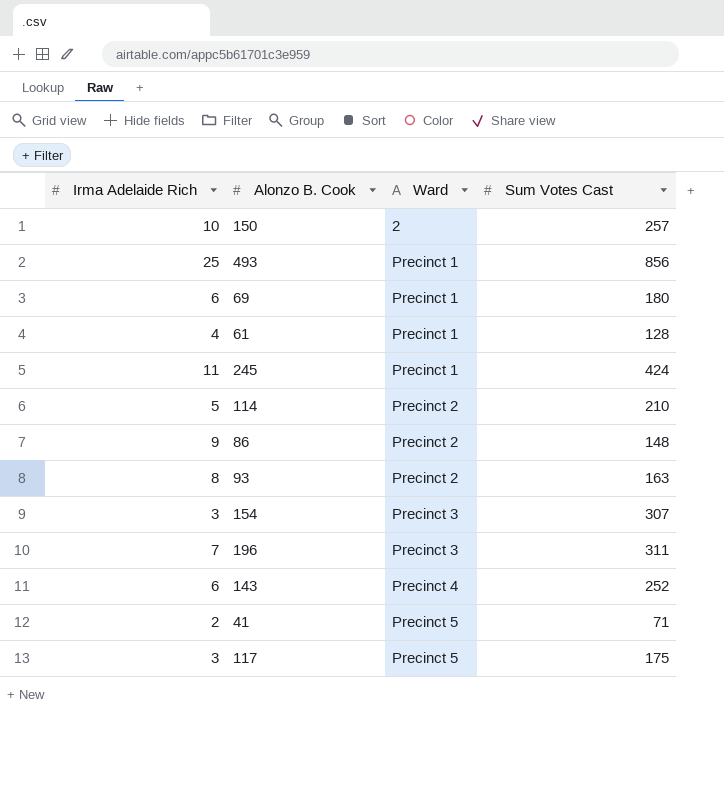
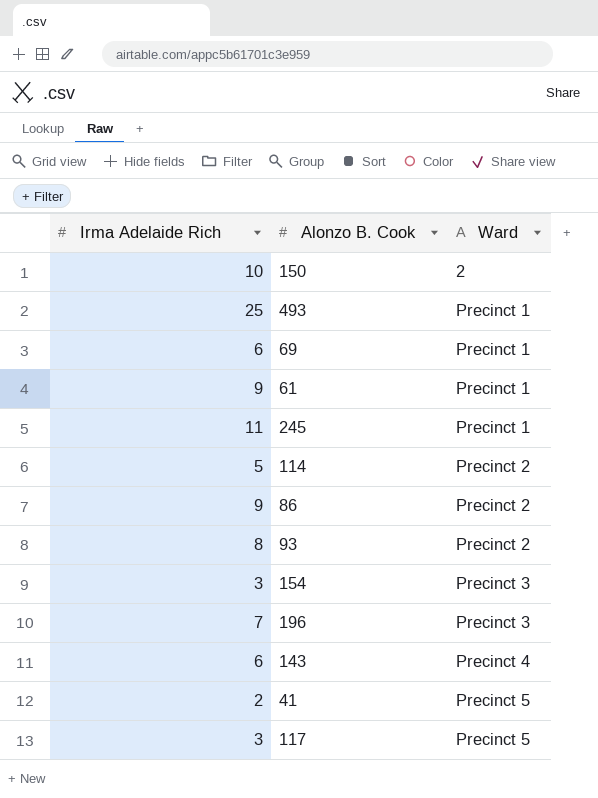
column Sum Votes Cast | position: 4 -> none
61 | Irma Adelaide Rich: 4 -> 9

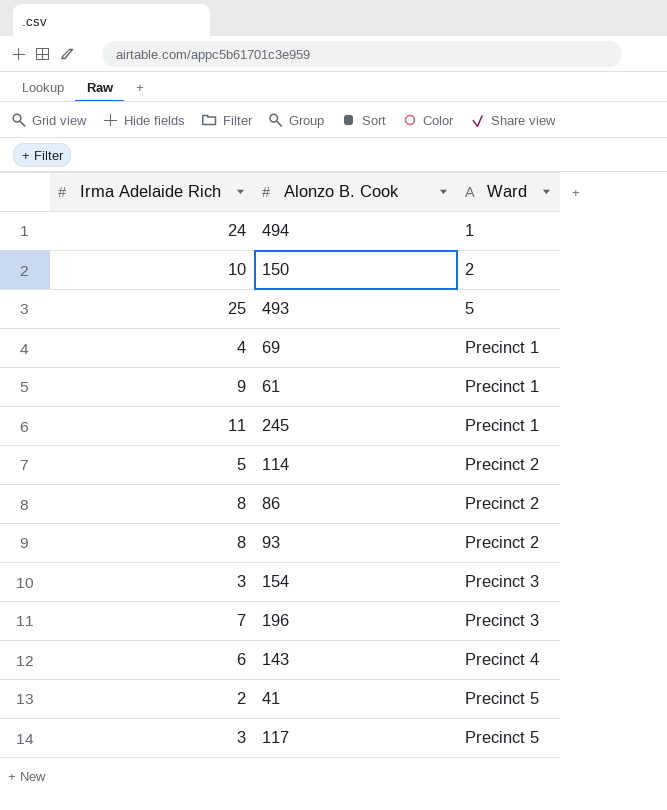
row 494: none -> 24 | 1
493 | Ward: Precinct 1 -> 5
69 | Irma Adelaide Rich: 6 -> 4
86 | Irma Adelaide Rich: 9 -> 8

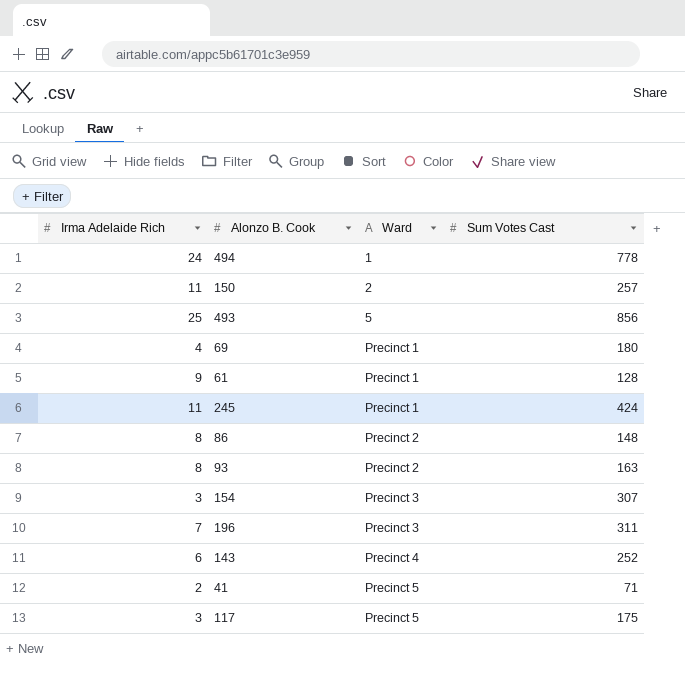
column Sum Votes Cast | position: none -> 4
row 114: 5 | Precinct 2 -> none
150 | Irma Adelaide Rich: 10 -> 11

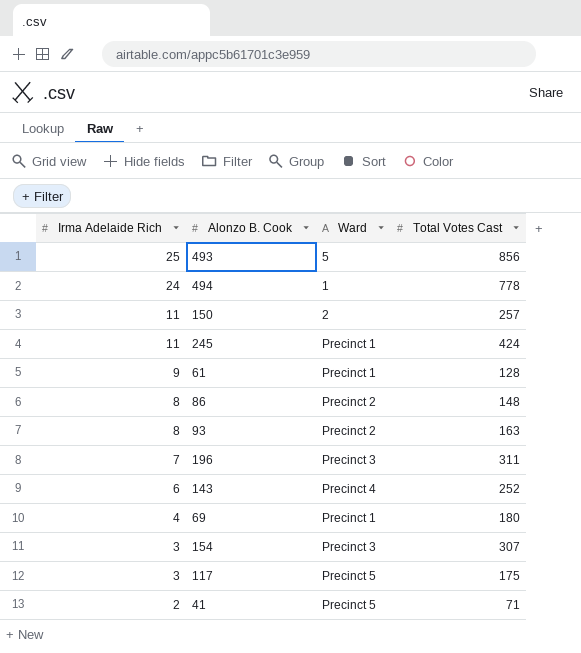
row order: Ward ascending -> Irma Adelaide Rich descending
column name: Sum Votes Cast -> Total Votes Cast

